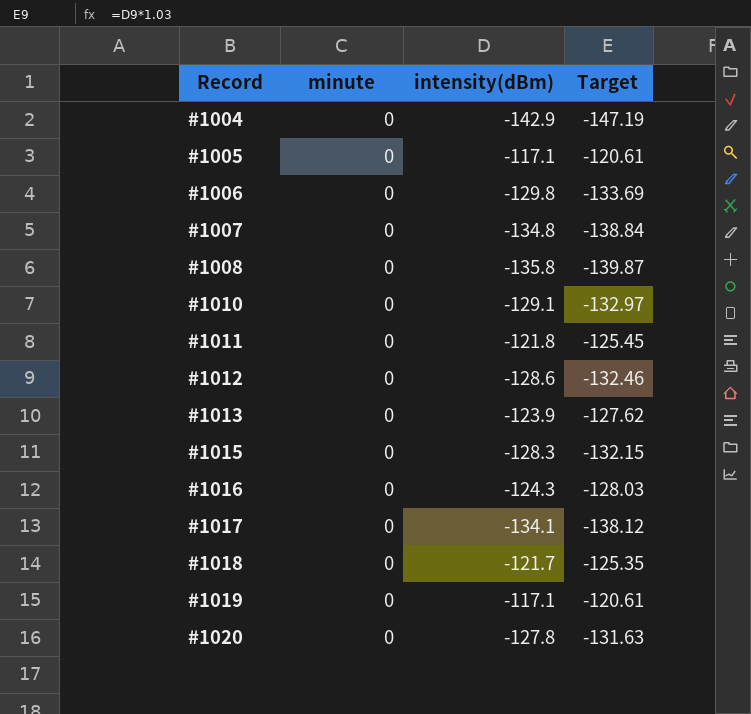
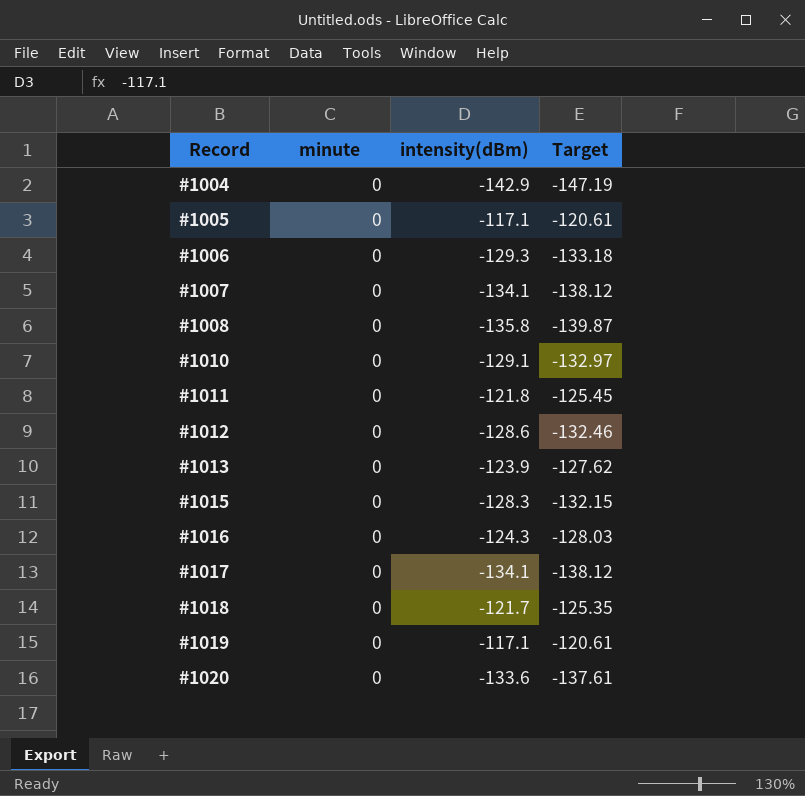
#1006 | intensity(dBm): -129.8 -> -129.3
#1006 | Target: -133.69 -> -133.18
#1007 | intensity(dBm): -134.8 -> -134.1
#1007 | Target: -138.84 -> -138.12
#1020 | intensity(dBm): -127.8 -> -133.6
#1020 | Target: -131.63 -> -137.61

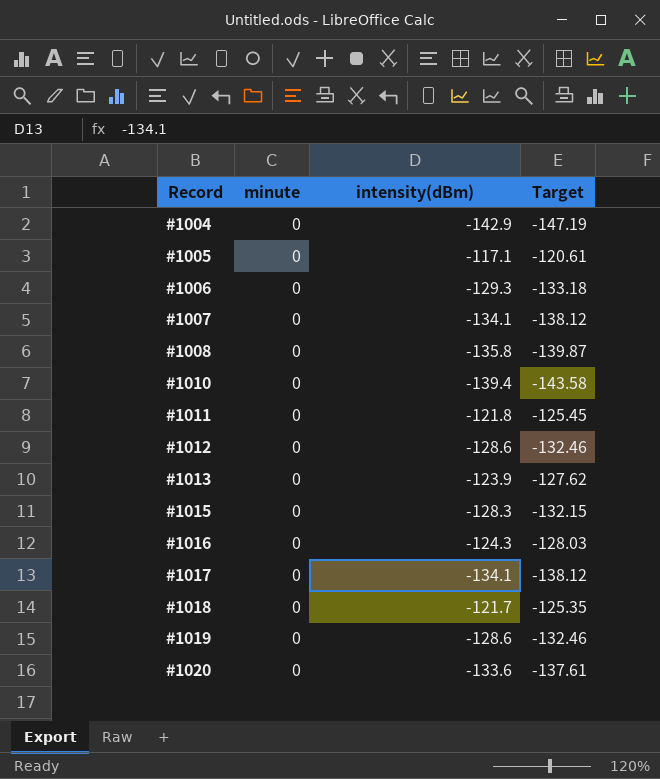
#1010 | intensity(dBm): -129.1 -> -139.4
#1010 | Target: -132.97 -> -143.58
#1019 | intensity(dBm): -117.1 -> -128.6
#1019 | Target: -120.61 -> -132.46

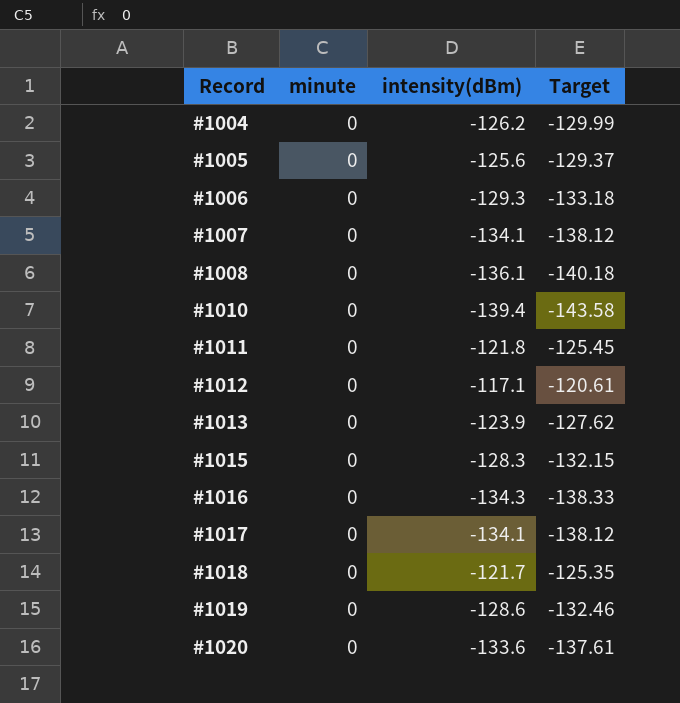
#1004 | intensity(dBm): -142.9 -> -126.2
#1004 | Target: -147.19 -> -129.99
#1005 | intensity(dBm): -117.1 -> -125.6
#1005 | Target: -120.61 -> -129.37
#1008 | intensity(dBm): -135.8 -> -136.1
#1008 | Target: -139.87 -> -140.18
#1012 | intensity(dBm): -128.6 -> -117.1
#1012 | Target: -132.46 -> -120.61
#1016 | intensity(dBm): -124.3 -> -134.3
#1016 | Target: -128.03 -> -138.33

